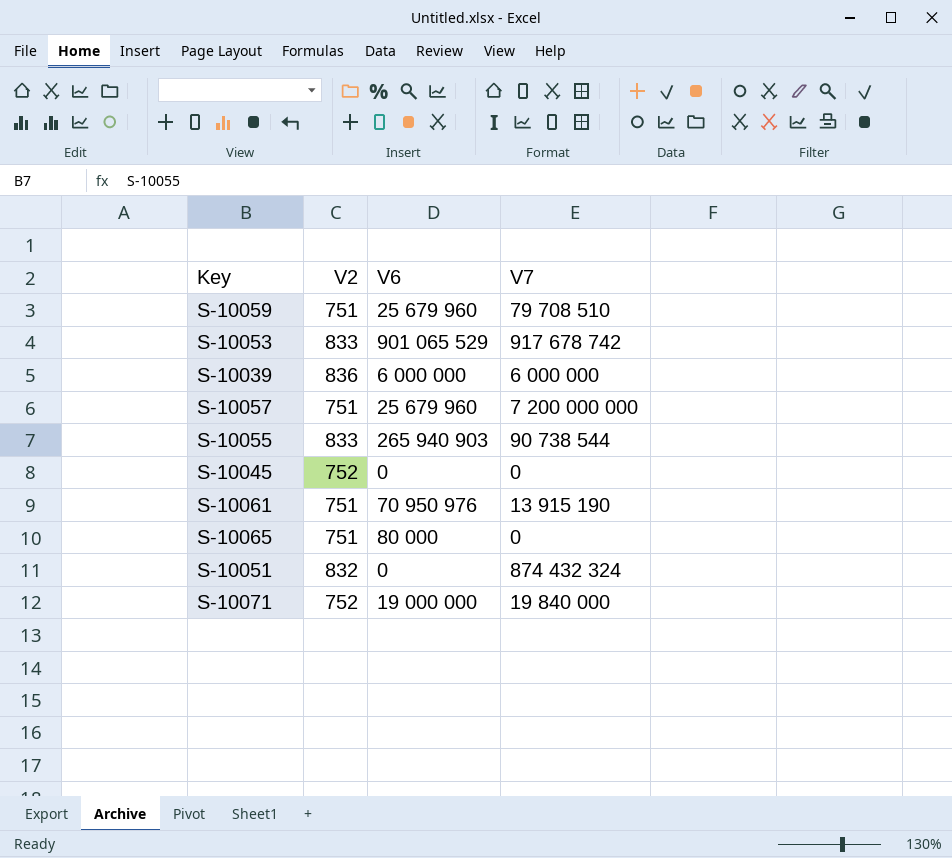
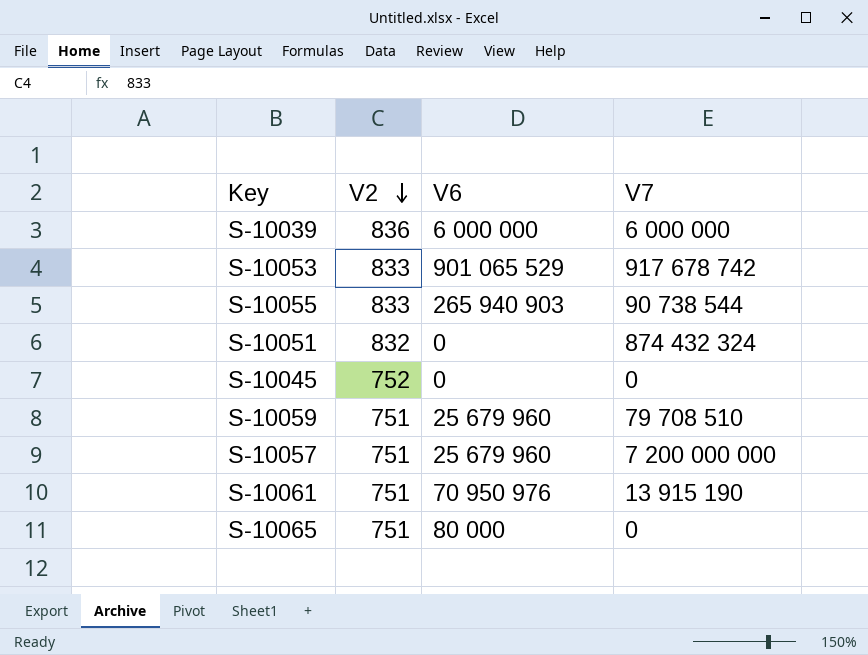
row order: none -> V2 descending
row S-10071: 752 | 19 000 000 | 19 840 000 -> none

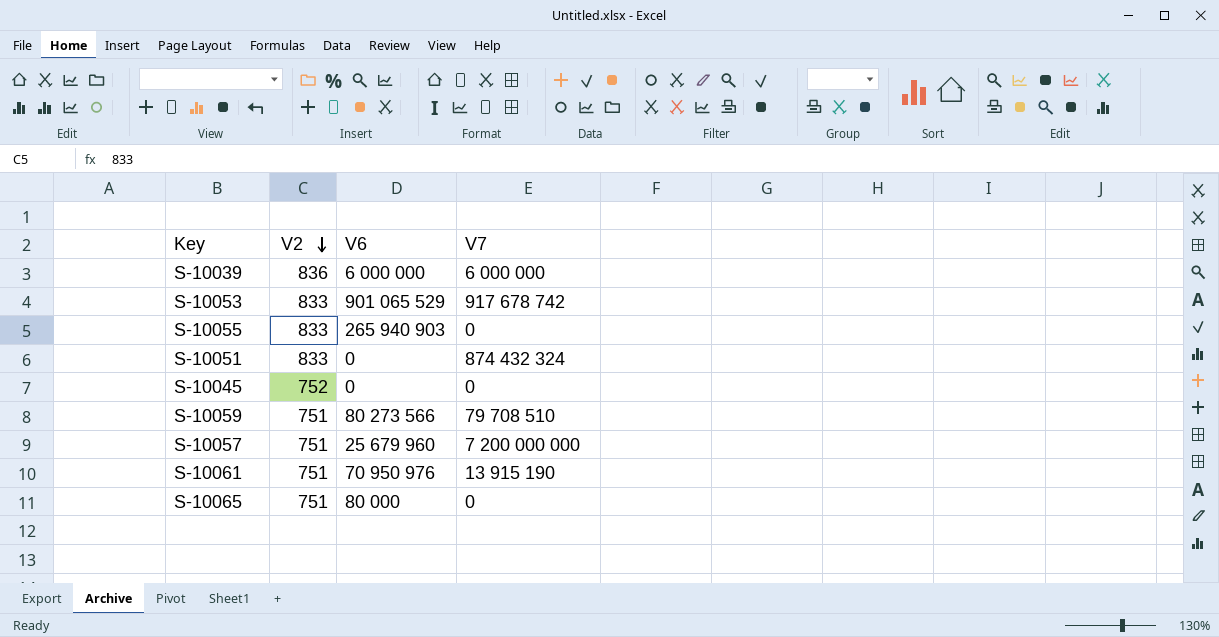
S-10055 | V7: 90 738 544 -> 0
S-10051 | V2: 832 -> 833
S-10059 | V6: 25 679 960 -> 80 273 566

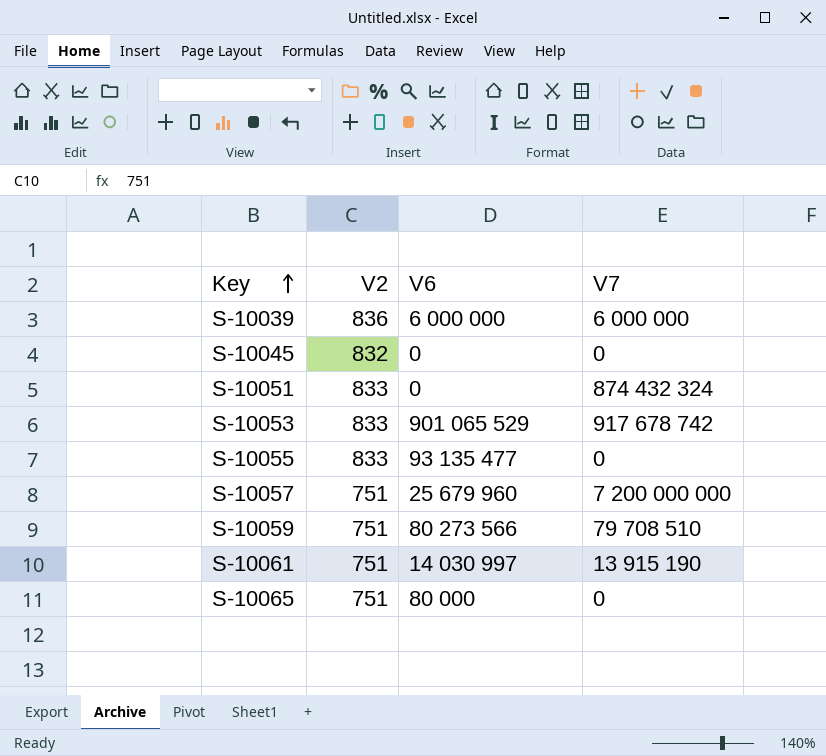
row order: V2 descending -> Key ascending
S-10045 | V2: 752 -> 832
S-10055 | V6: 265 940 903 -> 93 135 477
S-10061 | V6: 70 950 976 -> 14 030 997

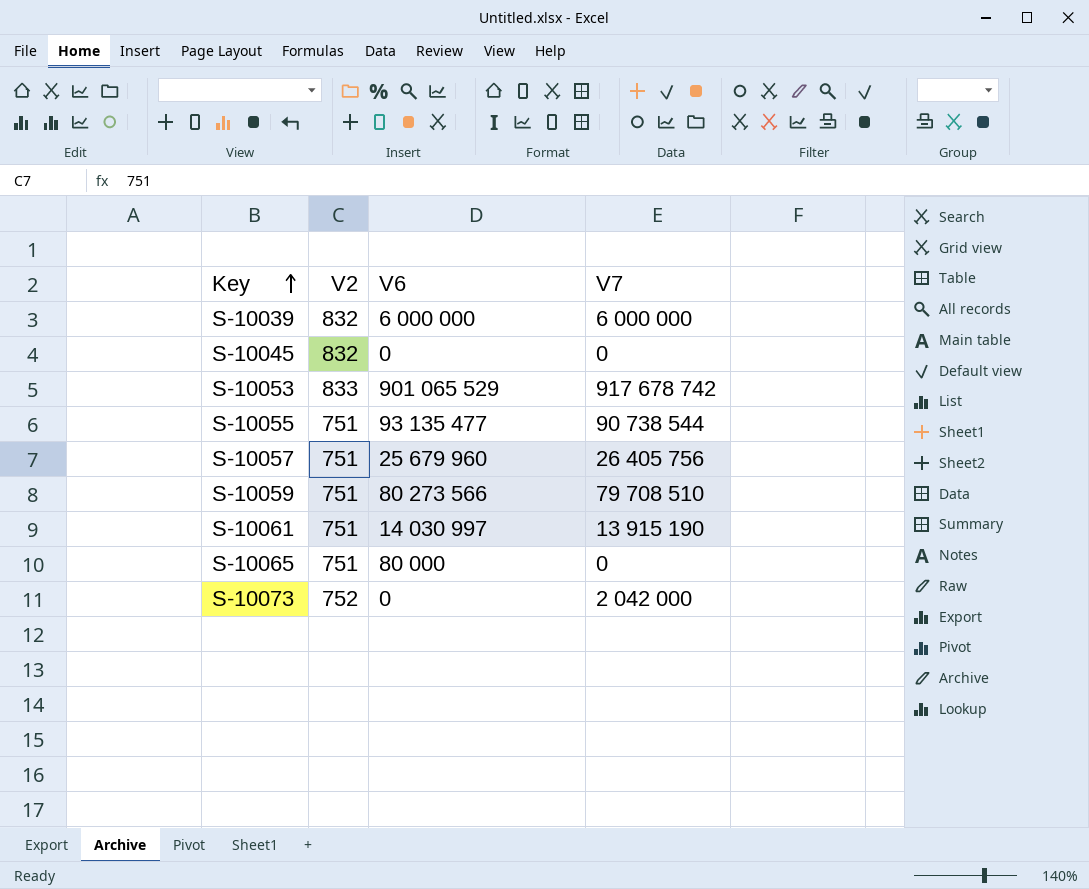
row S-10051: 833 | 0 | 874 432 324 -> none
S-10039 | V2: 836 -> 832
S-10055 | V2: 833 -> 751
S-10055 | V7: 0 -> 90 738 544
S-10057 | V7: 7 200 000 000 -> 26 405 756
row S-10073: none -> 752 | 0 | 2 042 000

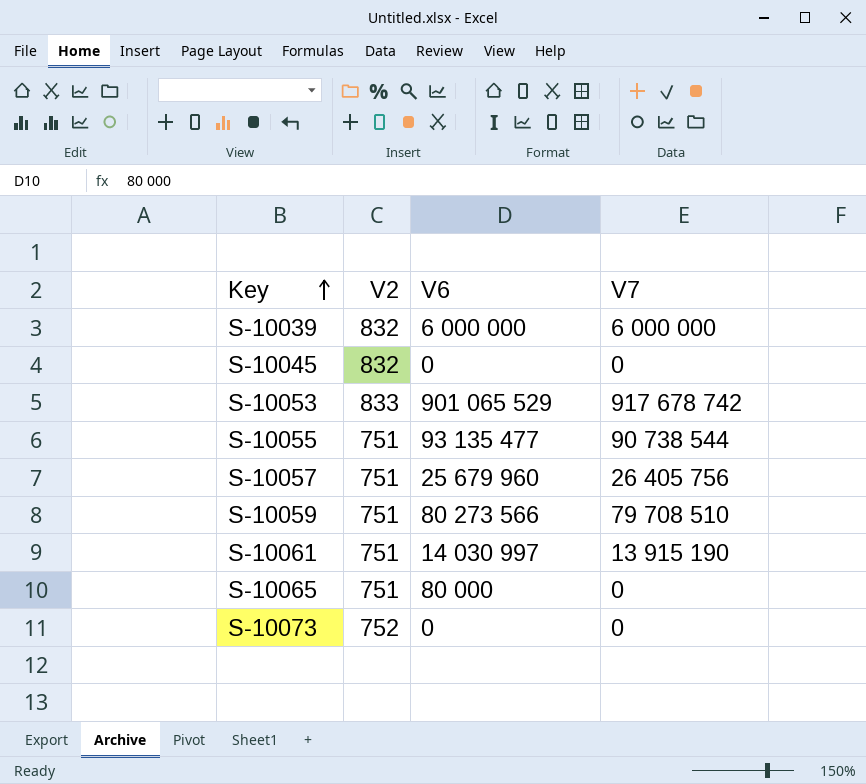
S-10073 | V7: 2 042 000 -> 0

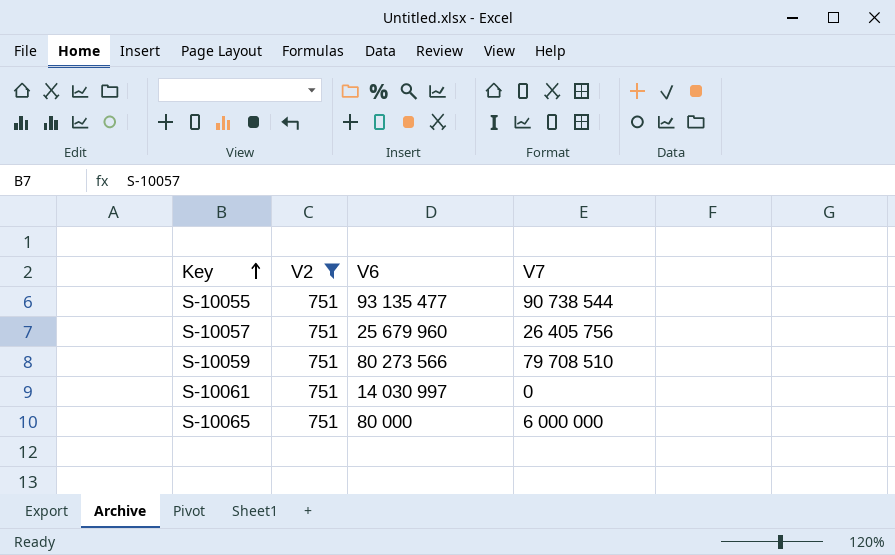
filter: none -> V2 = 751
S-10061 | V7: 13 915 190 -> 0
S-10065 | V7: 0 -> 6 000 000

